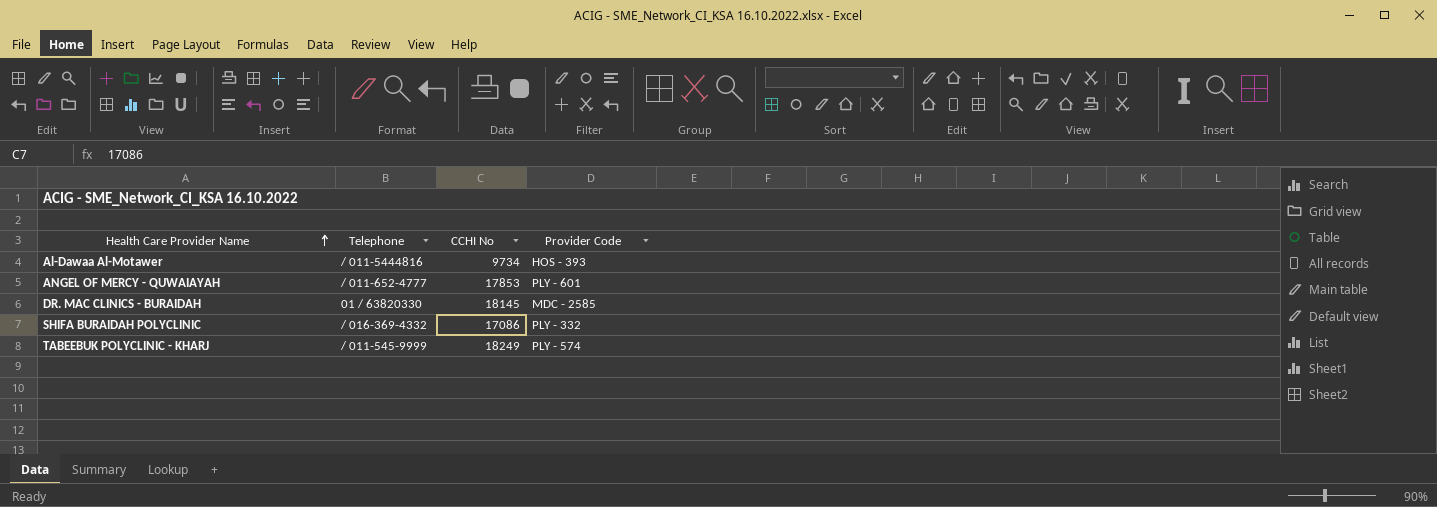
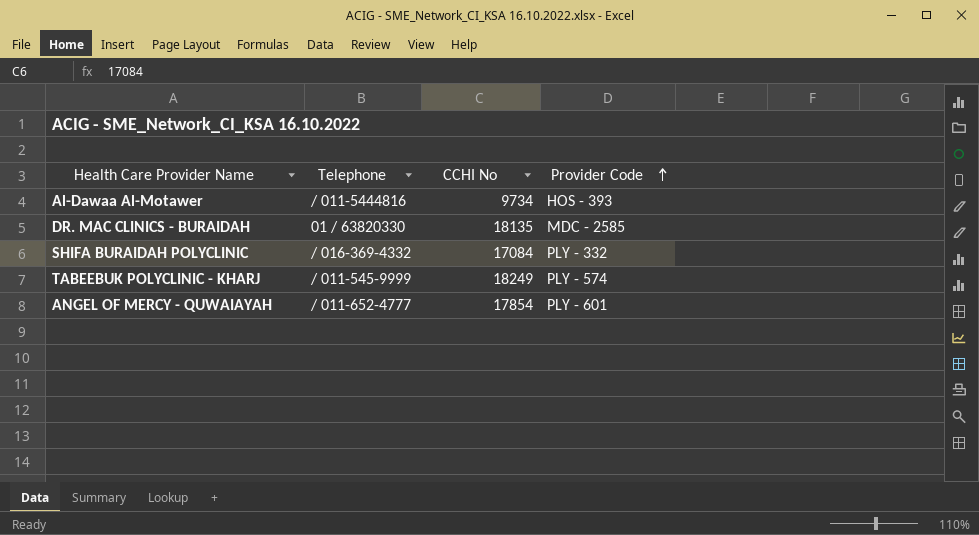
row order: Health Care Provider Name ascending -> Provider Code ascending
DR. MAC CLINICS - BURAIDAH | CCHI No: 18145 -> 18135
SHIFA BURAIDAH POLYCLINIC | CCHI No: 17086 -> 17084
ANGEL OF MERCY - QUWAIAYAH | CCHI No: 17853 -> 17854

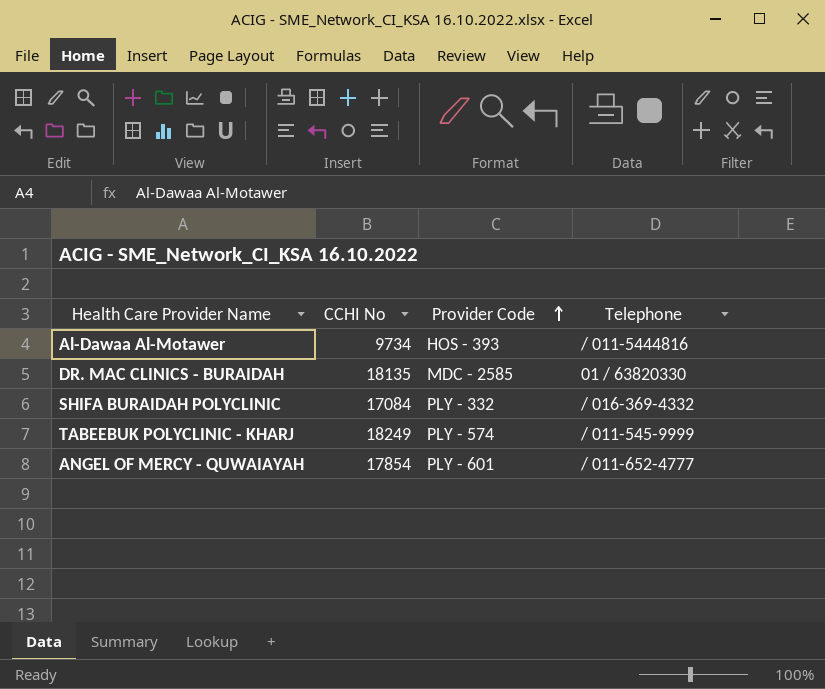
column Telephone | position: 2 -> 4

